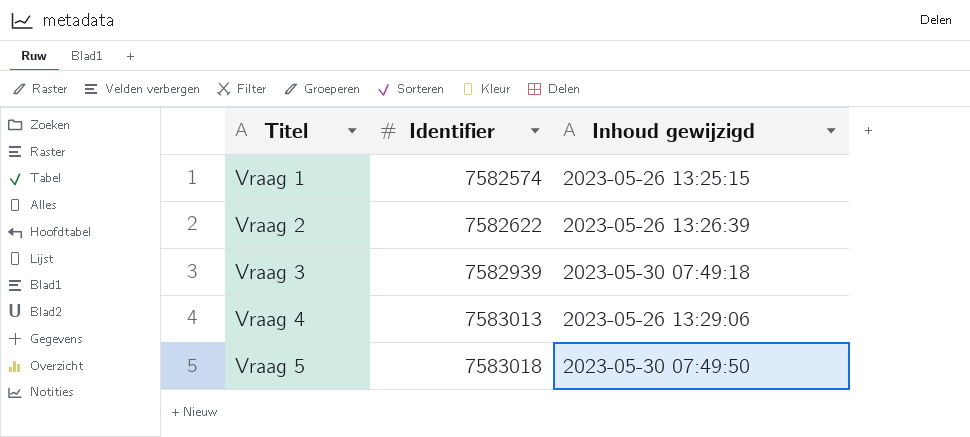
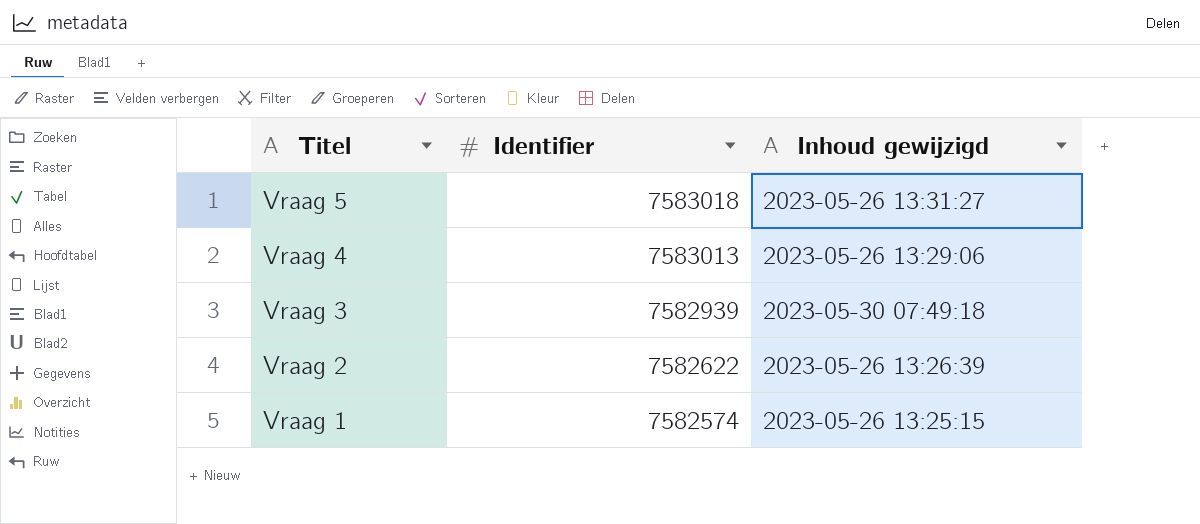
row order: Titel ascending -> Titel descending
Vraag 5 | Inhoud gewijzigd: 2023-05-30 07:49:50 -> 2023-05-26 13:31:27

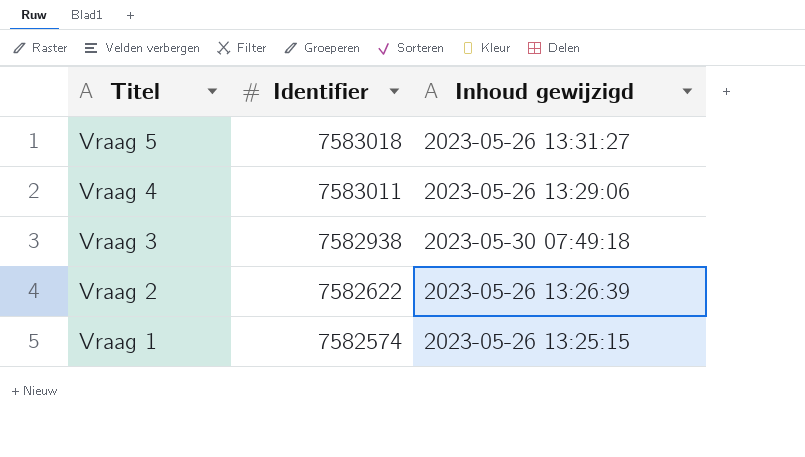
Vraag 4 | Identifier: 7583013 -> 7583011
Vraag 3 | Identifier: 7582939 -> 7582938

